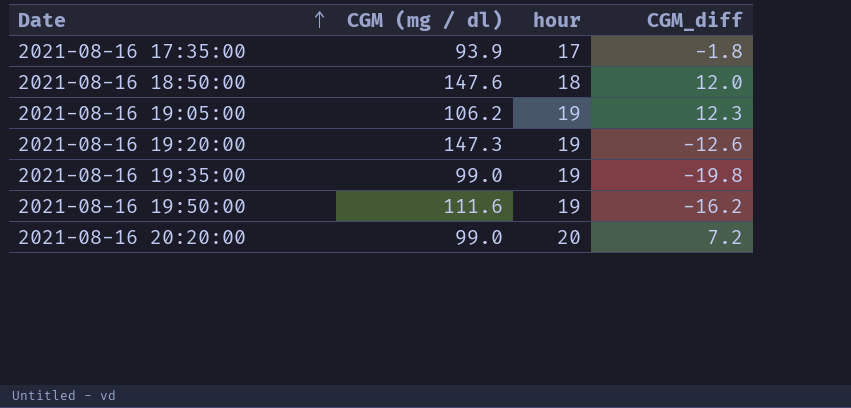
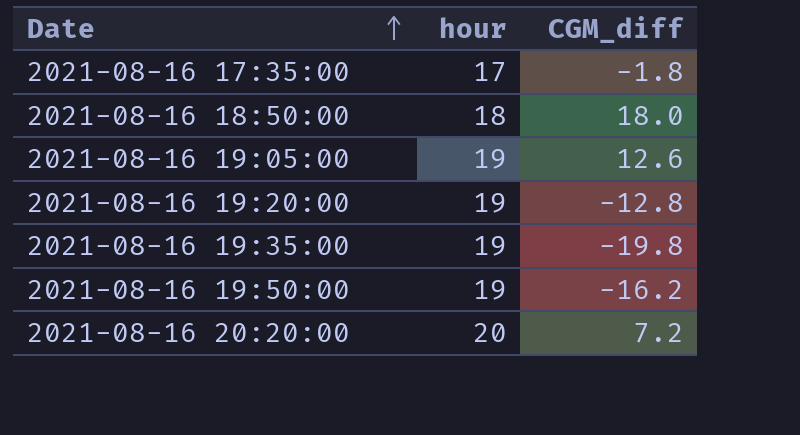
column CGM (mg / dl) | position: 2 -> none
2021-08-16 18:50:00 | CGM_diff: 12.0 -> 18.0
2021-08-16 19:05:00 | CGM_diff: 12.3 -> 12.6
2021-08-16 19:20:00 | CGM_diff: -12.6 -> -12.8

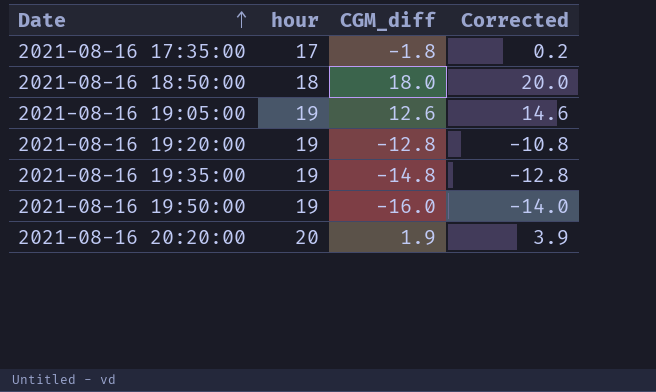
column Corrected | formula: none -> [CGM_diff] + 2
2021-08-16 19:35:00 | CGM_diff: -19.8 -> -14.8
2021-08-16 19:50:00 | CGM_diff: -16.2 -> -16.0
2021-08-16 20:20:00 | CGM_diff: 7.2 -> 1.9

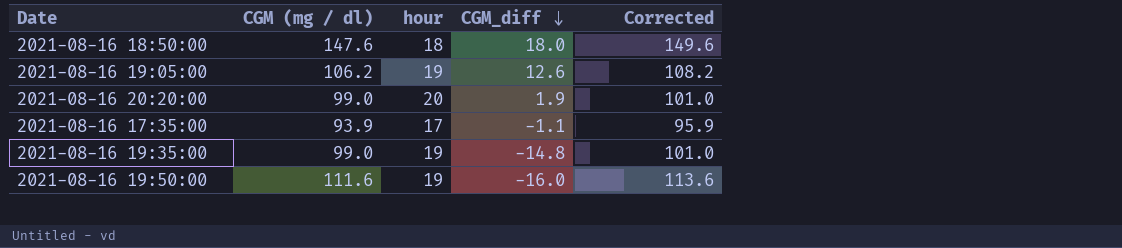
row order: Date ascending -> CGM_diff descending
column CGM (mg / dl) | position: none -> 2
column Corrected | formula: [CGM_diff] + 2 -> [CGM (mg / dl)] + 2
row 2021-08-16 19:20:00: 19 | -12.8 | -10.8 -> none
2021-08-16 17:35:00 | CGM_diff: -1.8 -> -1.1

